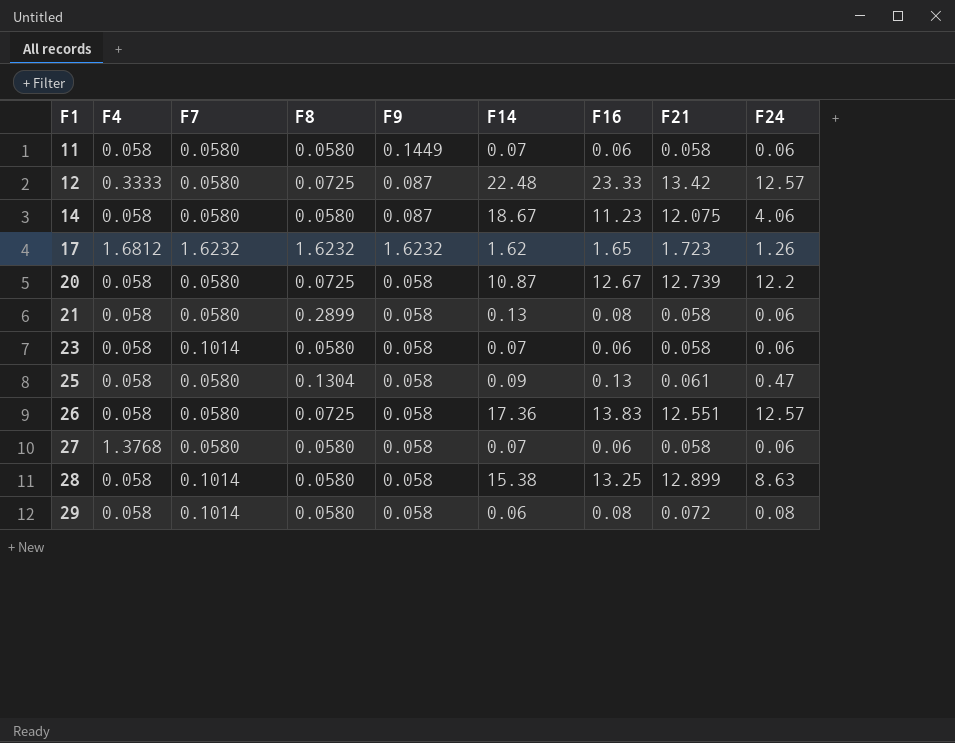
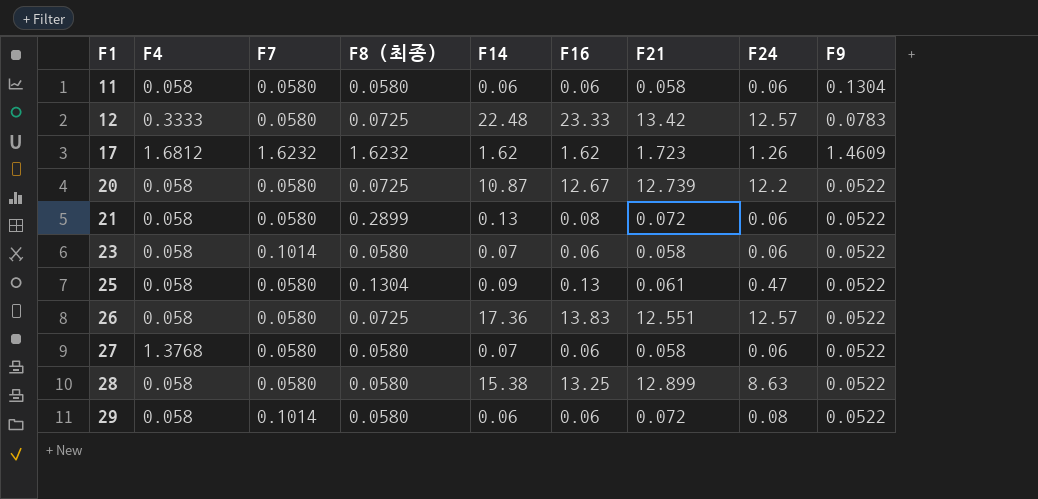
column name: F8 -> F8 (최종)
column F9 | position: 5 -> 9
row 14: 0.058 | 0.0580 | 0.0580 | 0.087 | 18.67 | 11.23 | 12.075 | 4.06 -> none
11 | F14: 0.07 -> 0.06
11 | F9: 0.1449 -> 0.1304
12 | F9: 0.087 -> 0.0783
17 | F16: 1.65 -> 1.62
17 | F9: 1.6232 -> 1.4609
20 | F9: 0.058 -> 0.0522
21 | F21: 0.058 -> 0.072
21 | F9: 0.058 -> 0.0522
23 | F9: 0.058 -> 0.0522
25 | F9: 0.058 -> 0.0522
26 | F9: 0.058 -> 0.0522
27 | F9: 0.058 -> 0.0522
28 | F7: 0.1014 -> 0.0580
28 | F9: 0.058 -> 0.0522
29 | F16: 0.08 -> 0.06
29 | F9: 0.058 -> 0.0522

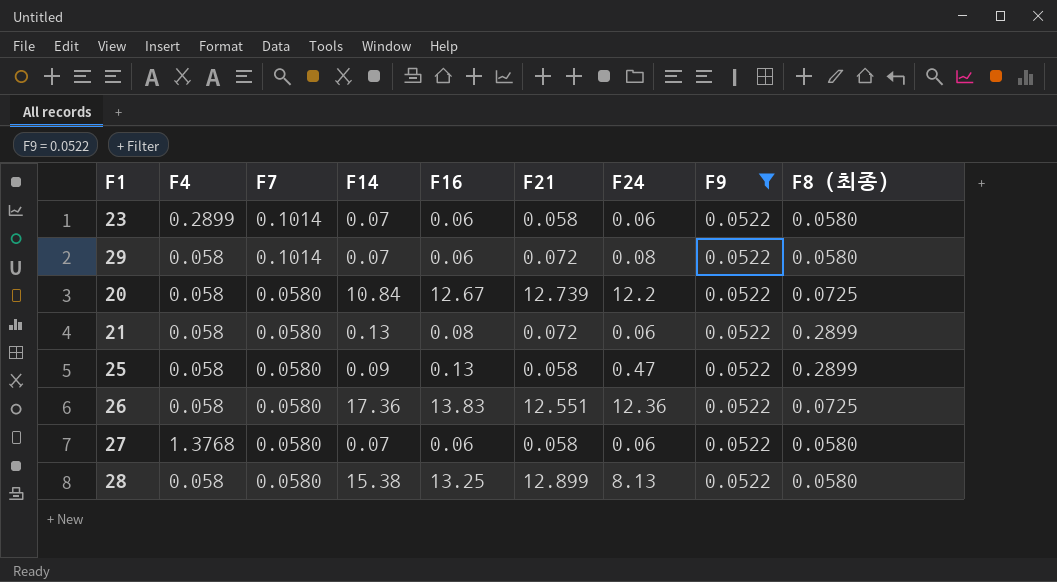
filter: none -> F9 = 0.0522
row order: F1 ascending -> F7 descending
column F8 (최종) | position: 4 -> 9
23 | F4: 0.058 -> 0.2899
29 | F14: 0.06 -> 0.07
20 | F14: 10.87 -> 10.84
25 | F21: 0.061 -> 0.058
25 | F8 (최종): 0.1304 -> 0.2899
26 | F24: 12.57 -> 12.36
28 | F24: 8.63 -> 8.13

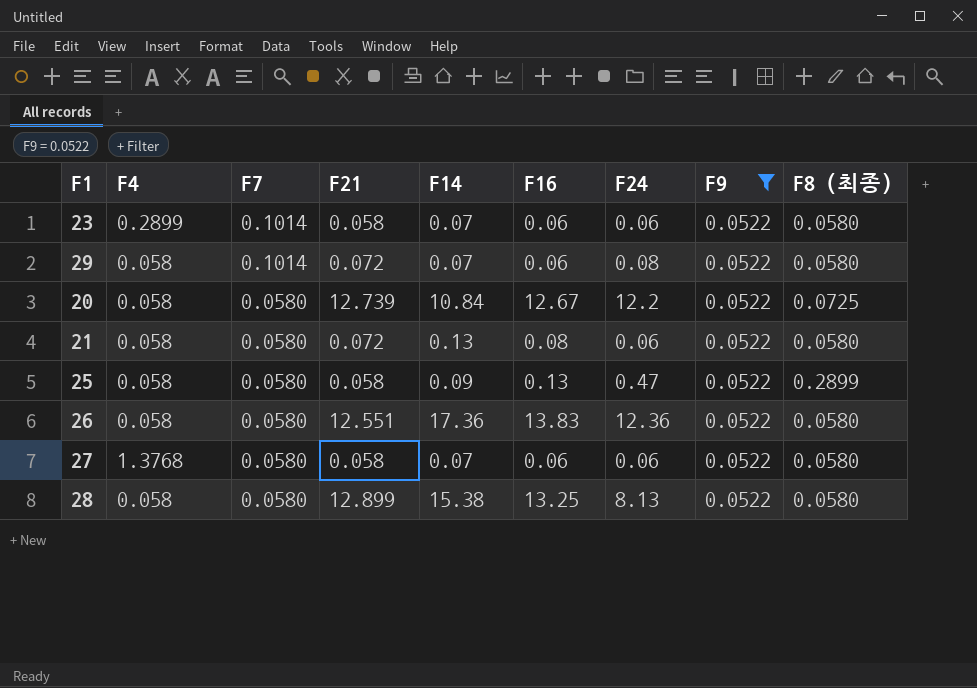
column F21 | position: 6 -> 4
21 | F8 (최종): 0.2899 -> 0.0580
26 | F8 (최종): 0.0725 -> 0.0580

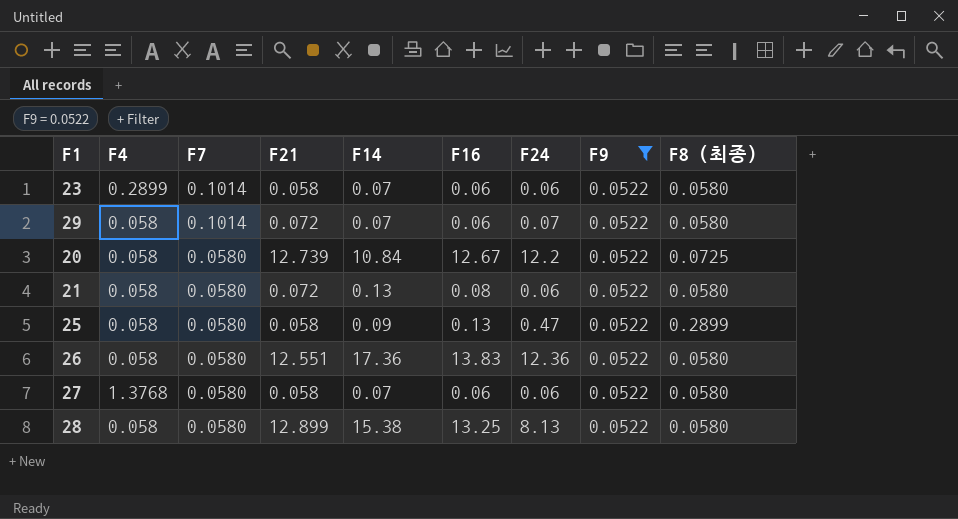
29 | F24: 0.08 -> 0.07

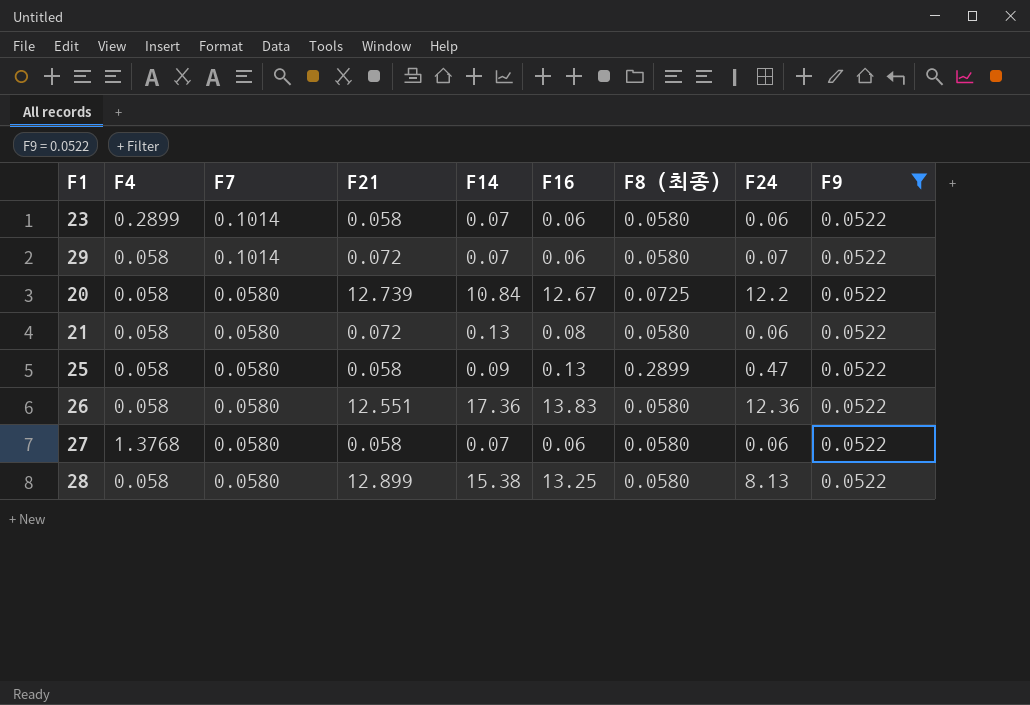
column F8 (최종) | position: 9 -> 7

